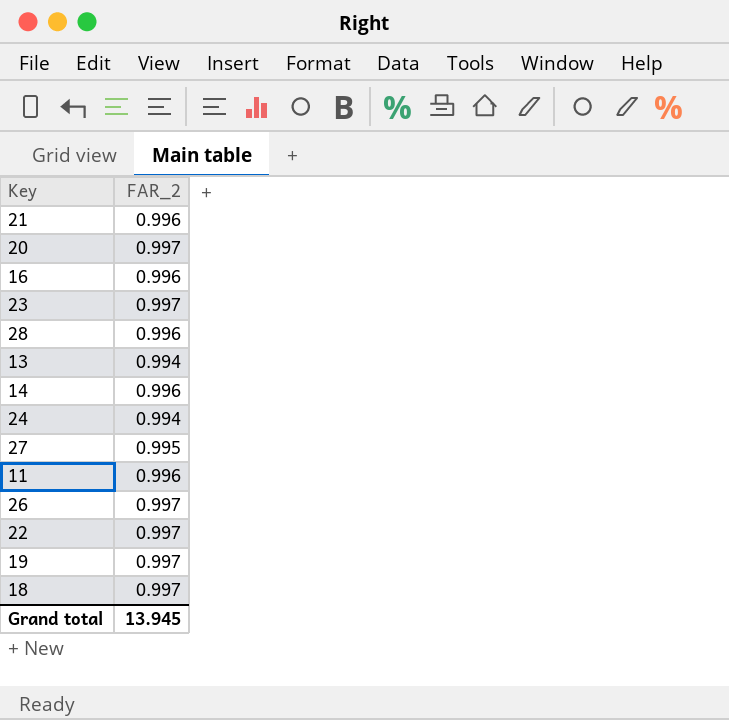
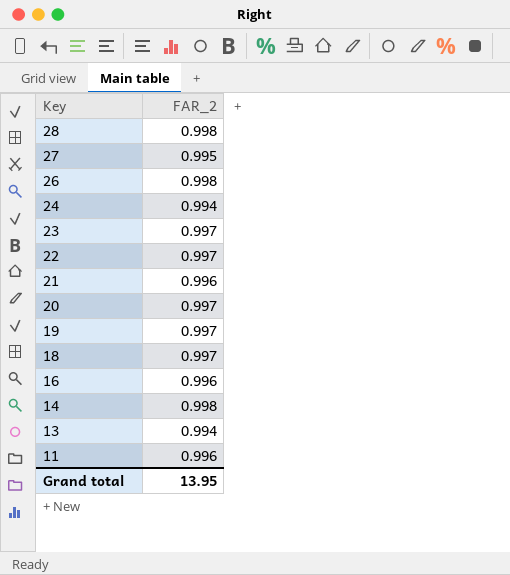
row order: none -> Key descending
28 | FAR_2: 0.996 -> 0.998
26 | FAR_2: 0.997 -> 0.998
14 | FAR_2: 0.996 -> 0.998
Grand total | FAR_2: 13.945 -> 13.95

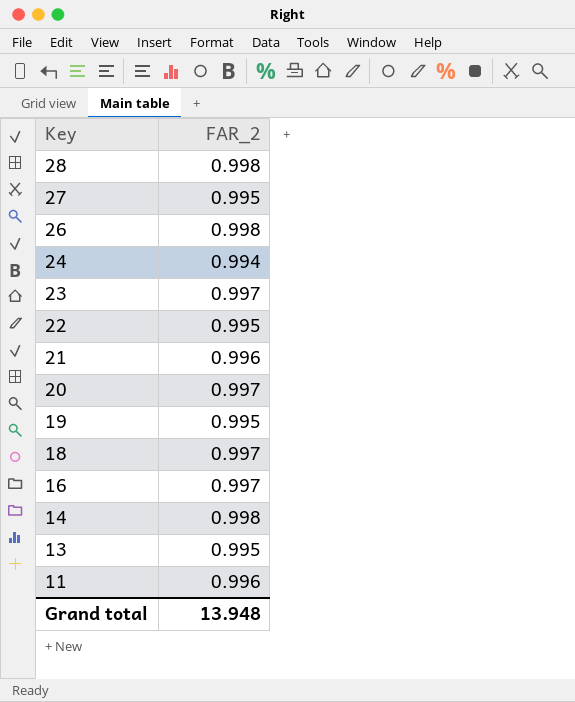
22 | FAR_2: 0.997 -> 0.995
19 | FAR_2: 0.997 -> 0.995
16 | FAR_2: 0.996 -> 0.997
13 | FAR_2: 0.994 -> 0.995
Grand total | FAR_2: 13.95 -> 13.948

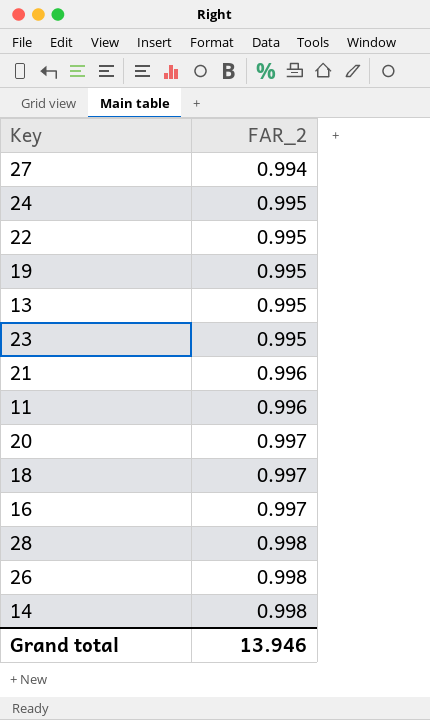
row order: Key descending -> FAR_2 ascending
27 | FAR_2: 0.995 -> 0.994
24 | FAR_2: 0.994 -> 0.995
23 | FAR_2: 0.997 -> 0.995
Grand total | FAR_2: 13.948 -> 13.946

